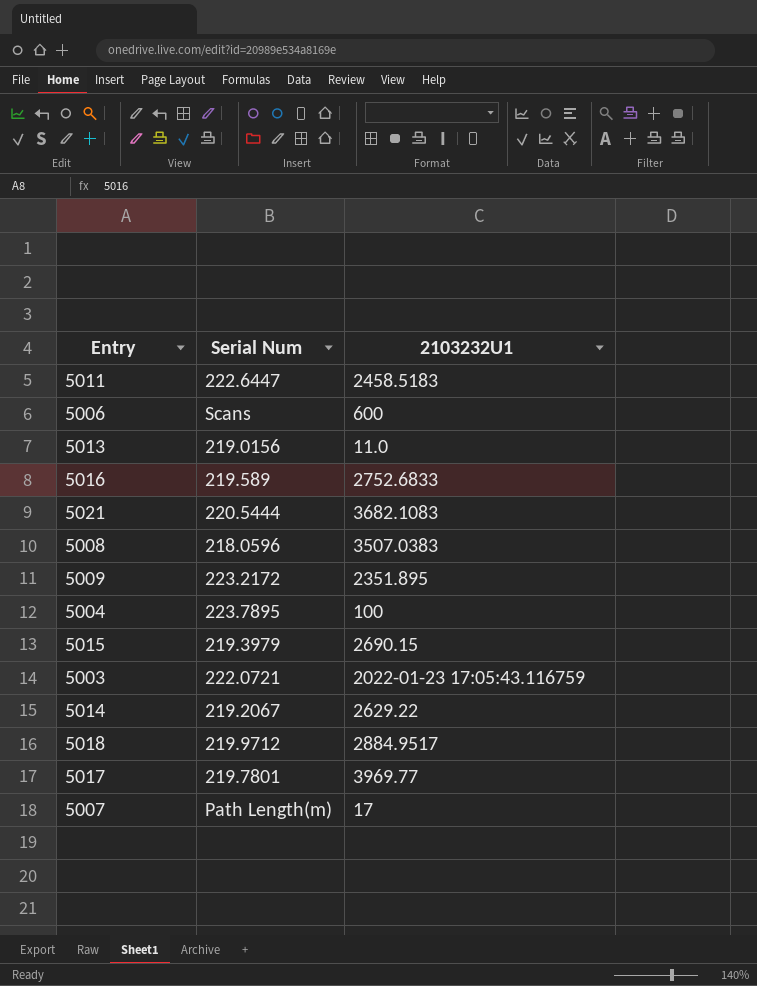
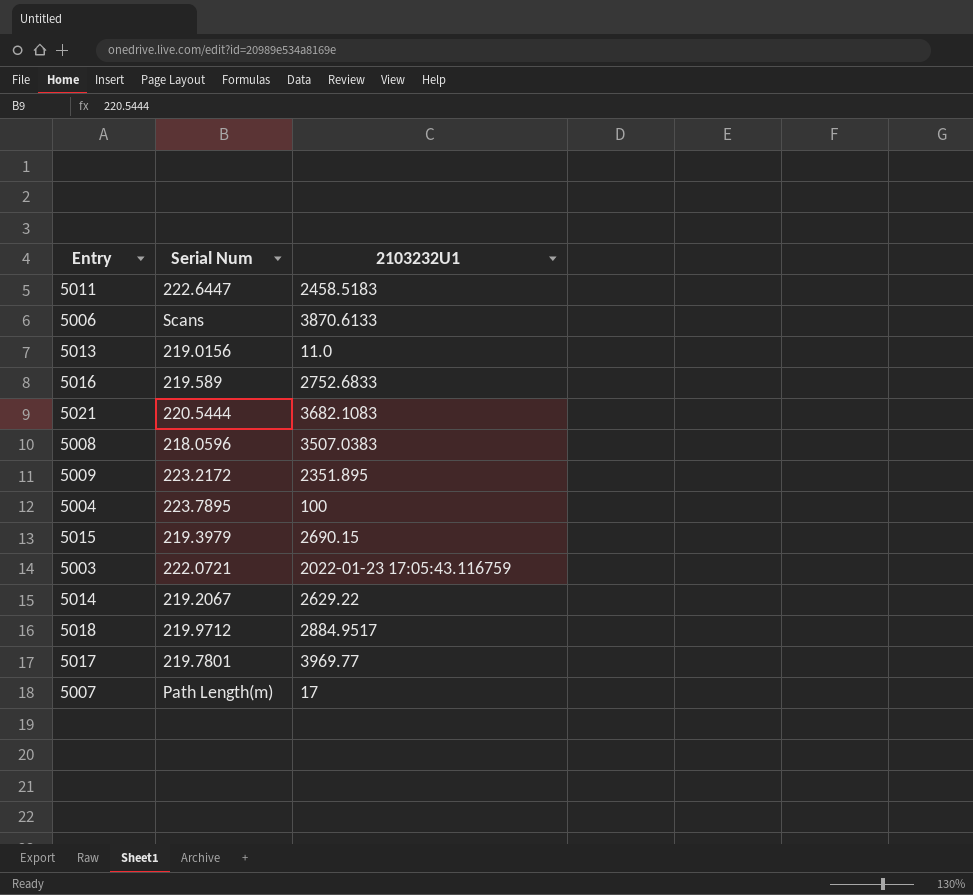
5006 | 2103232U1: 600 -> 3870.6133

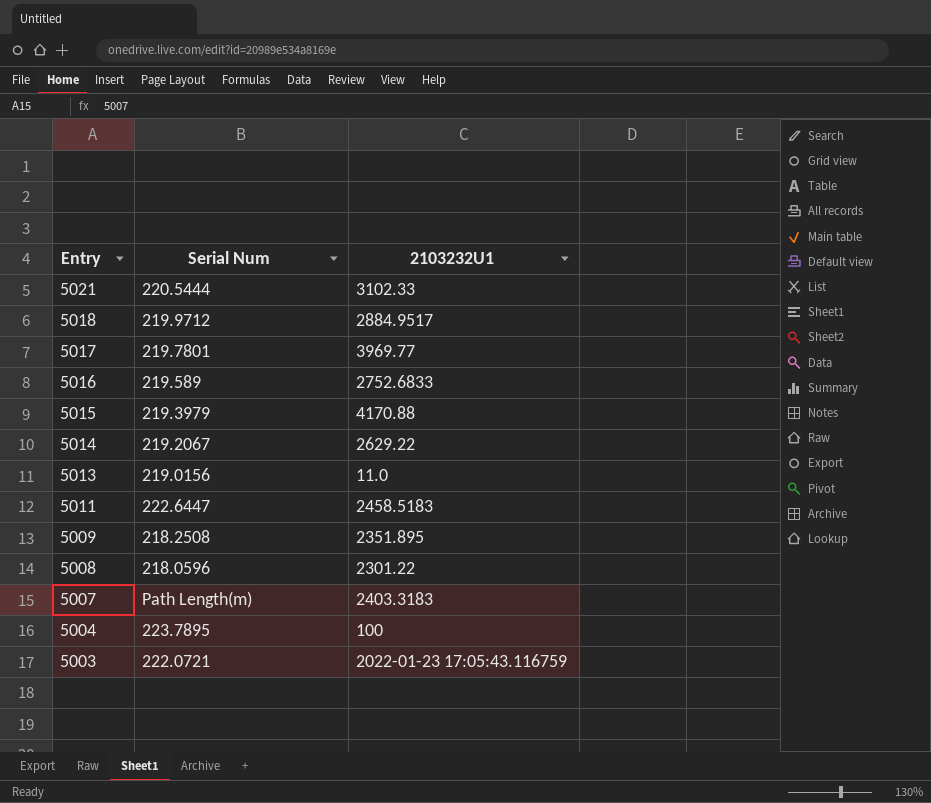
row order: none -> Entry descending
row 5006: Scans | 3870.6133 -> none
5021 | 2103232U1: 3682.1083 -> 3102.33
5015 | 2103232U1: 2690.15 -> 4170.88
5009 | Serial Num: 223.2172 -> 218.2508
5008 | 2103232U1: 3507.0383 -> 2301.22
5007 | 2103232U1: 17 -> 2403.3183

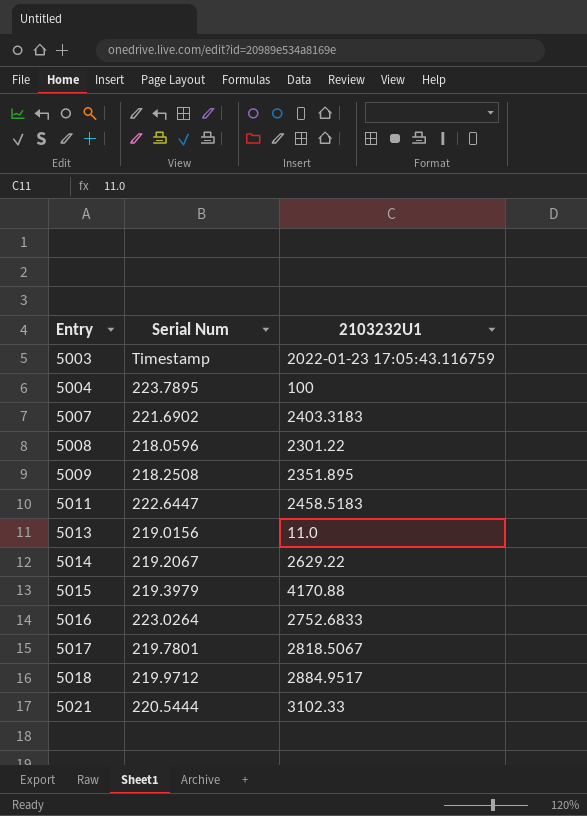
row order: Entry descending -> Entry ascending
5003 | Serial Num: 222.0721 -> Timestamp
5007 | Serial Num: Path Length(m) -> 221.6902
5016 | Serial Num: 219.589 -> 223.0264
5017 | 2103232U1: 3969.77 -> 2818.5067

